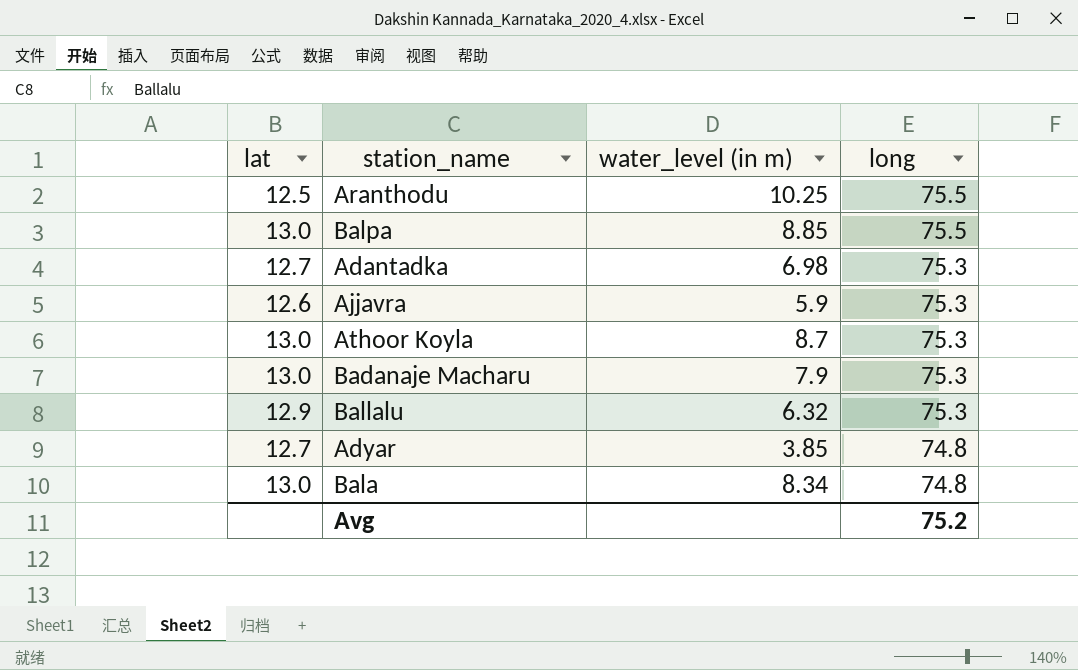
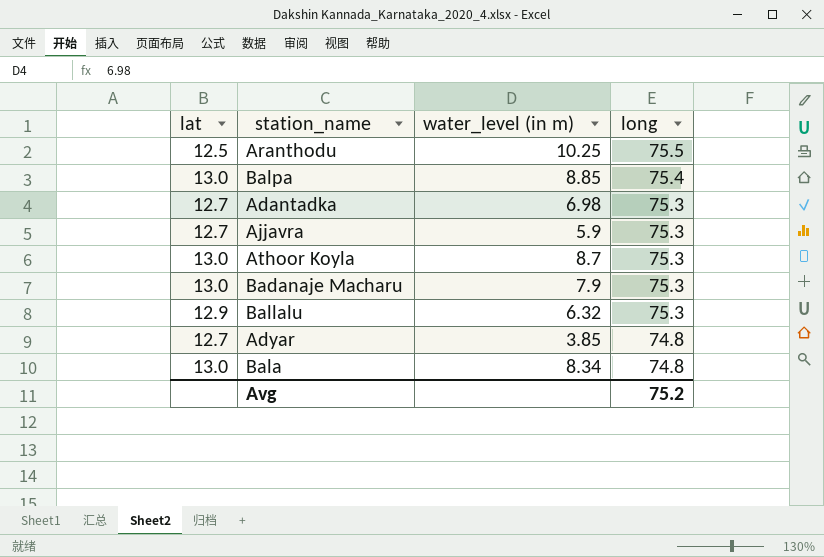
Balpa | long: 75.5 -> 75.4
Ajjavra | lat: 12.6 -> 12.7

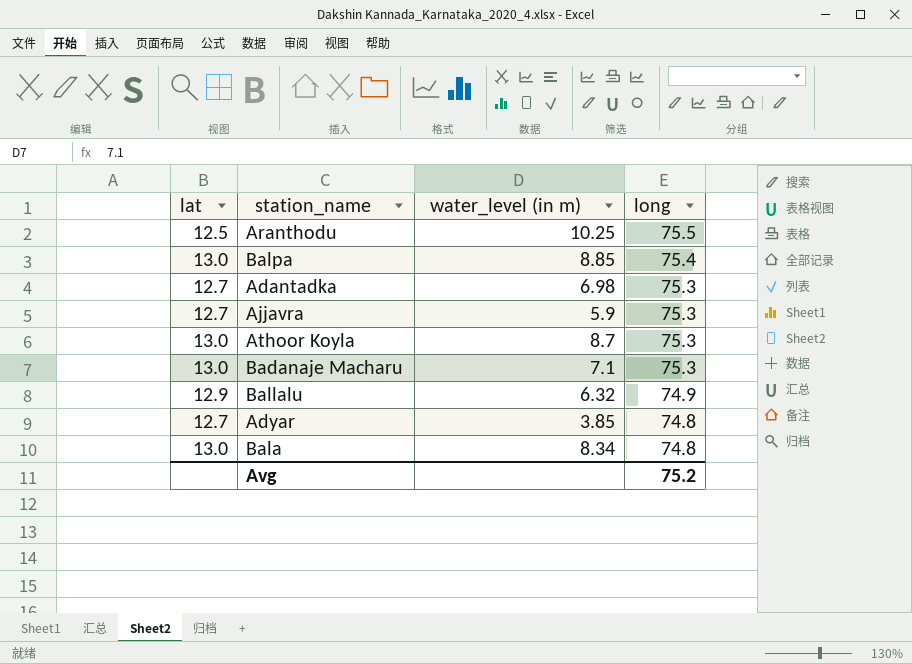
Badanaje Macharu | water_level (in m): 7.9 -> 7.1
Ballalu | long: 75.3 -> 74.9

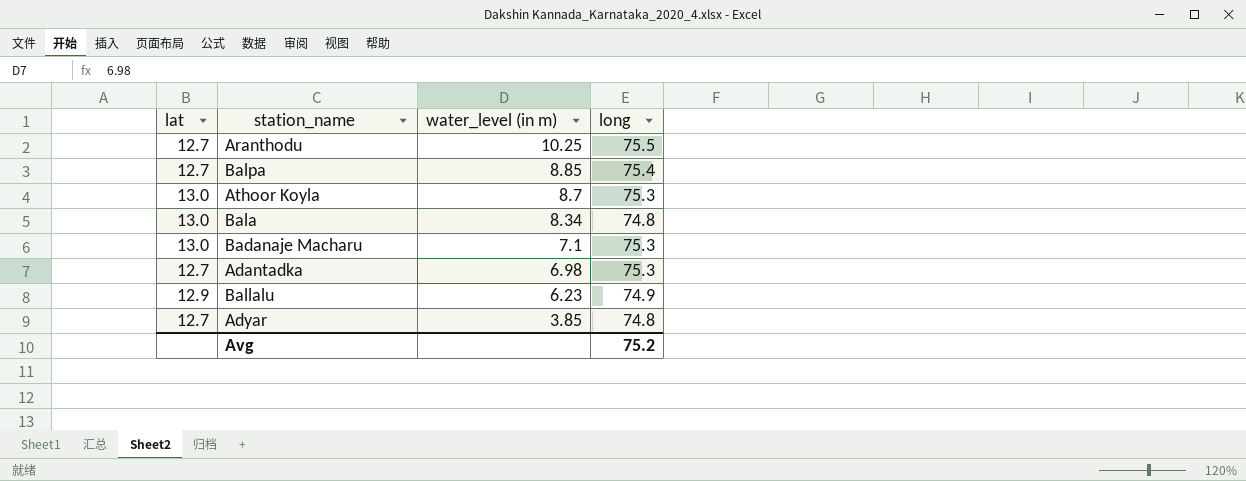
row order: long descending -> water_level (in m) descending
row Ajjavra: 12.7 | 5.9 | 75.3 -> none
Aranthodu | lat: 12.5 -> 12.7
Balpa | lat: 13.0 -> 12.7
Ballalu | water_level (in m): 6.32 -> 6.23

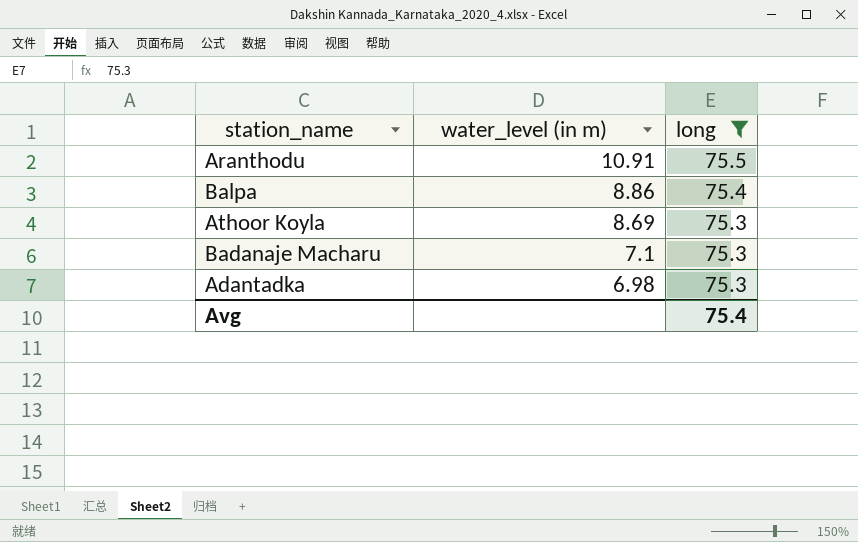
filter: none -> long >= 75.3
column lat | position: 1 -> none
Aranthodu | water_level (in m): 10.25 -> 10.91
Balpa | water_level (in m): 8.85 -> 8.86
Athoor Koyla | water_level (in m): 8.7 -> 8.69
Avg | long: 75.2 -> 75.4

